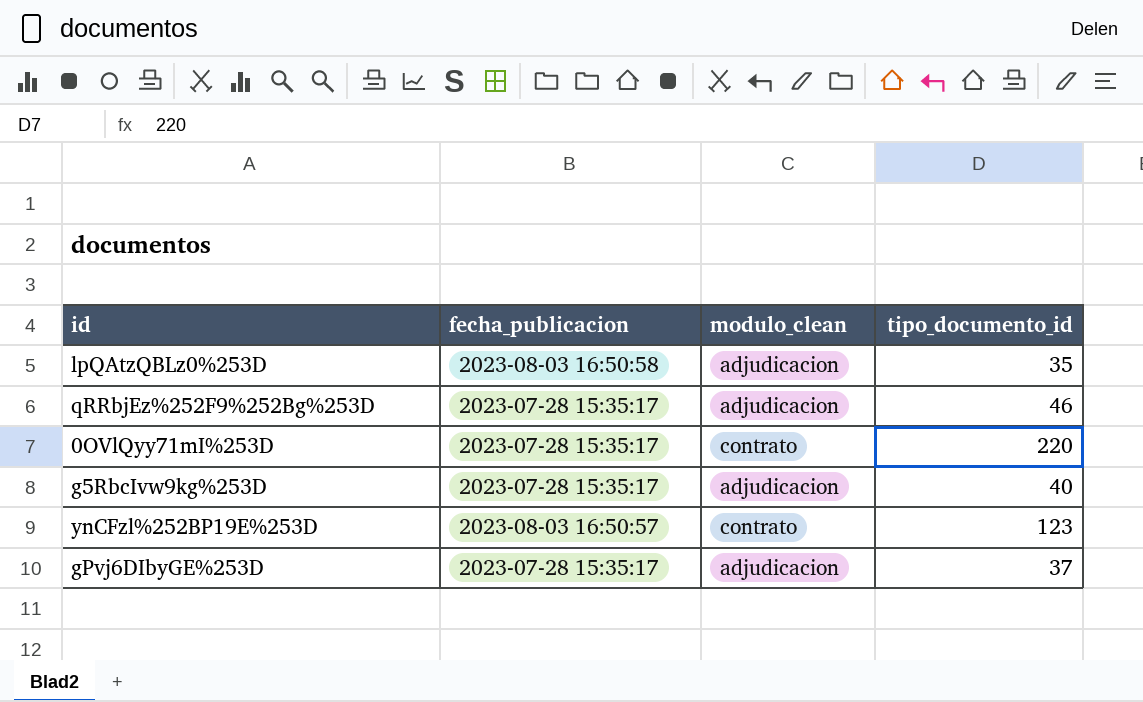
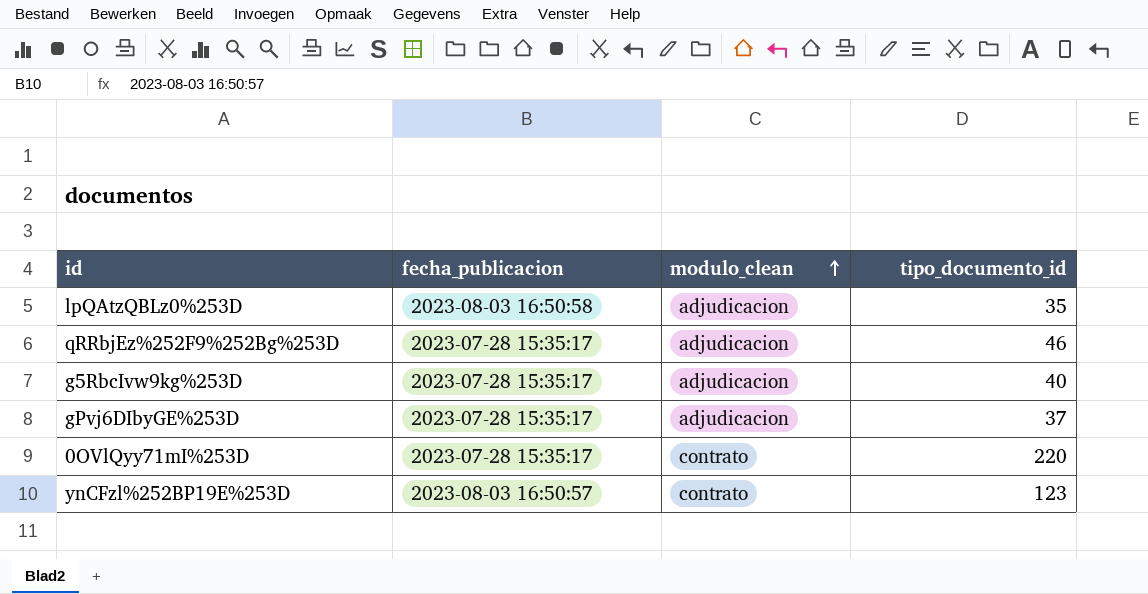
row order: none -> modulo_clean ascending

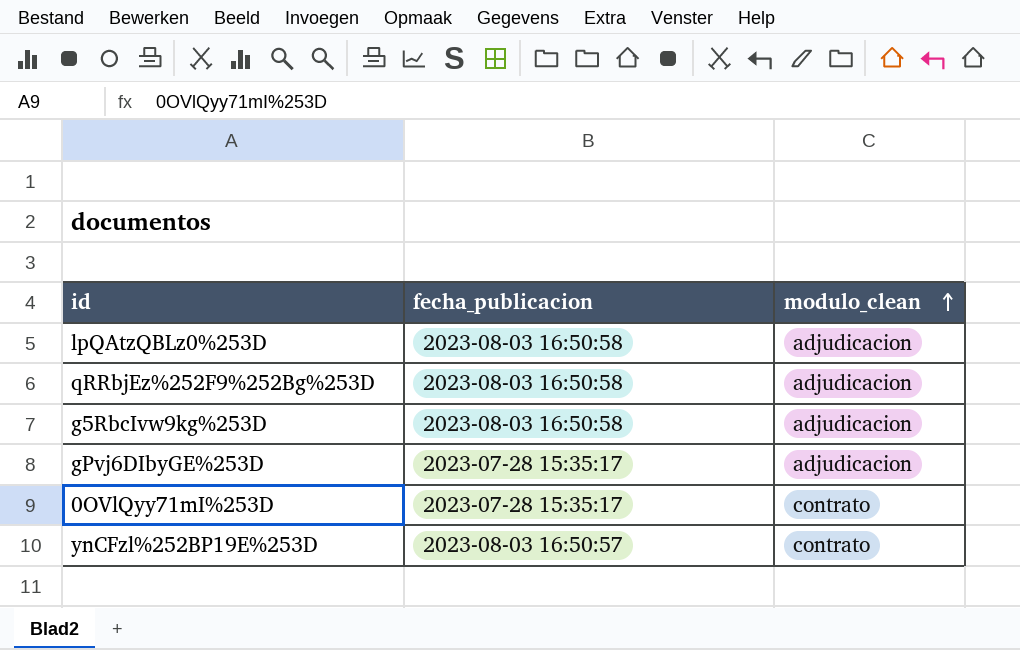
column tipo_documento_id | position: 4 -> none
qRRbjEz%252F9%252Bg%253D | fecha_publicacion: 2023-07-28 15:35:17 -> 2023-08-03 16:50:58
g5RbcIvw9kg%253D | fecha_publicacion: 2023-07-28 15:35:17 -> 2023-08-03 16:50:58

